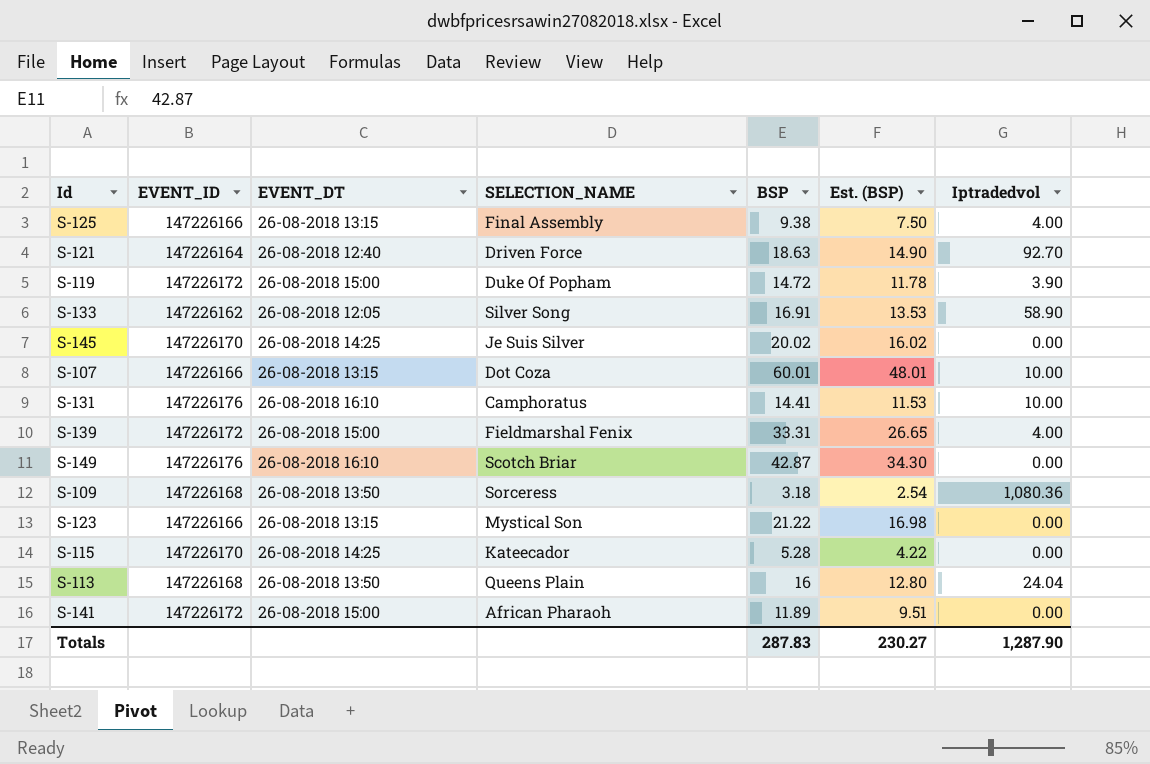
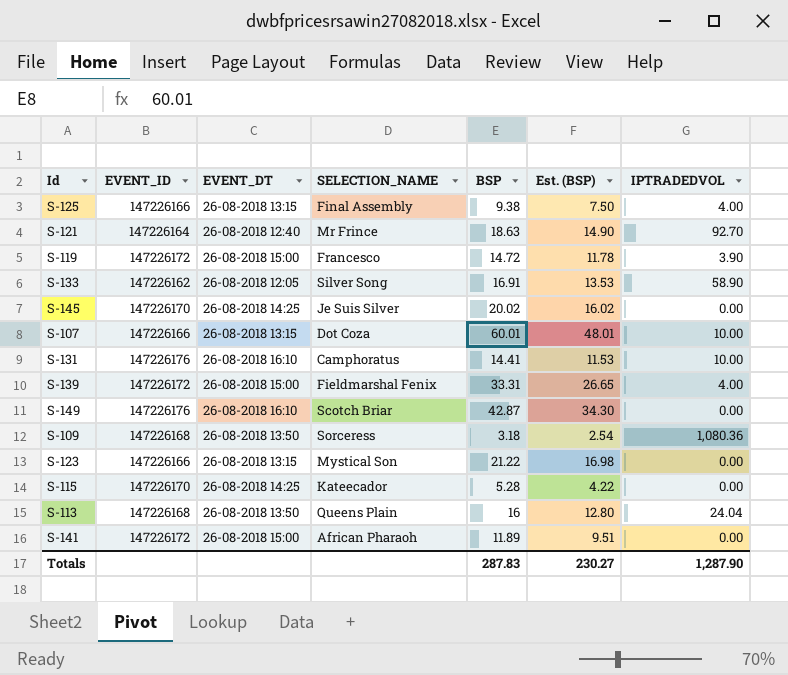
column name: Iptradedvol -> IPTRADEDVOL
S-121 | SELECTION_NAME: Driven Force -> Mr Frince
S-119 | SELECTION_NAME: Duke Of Popham -> Francesco

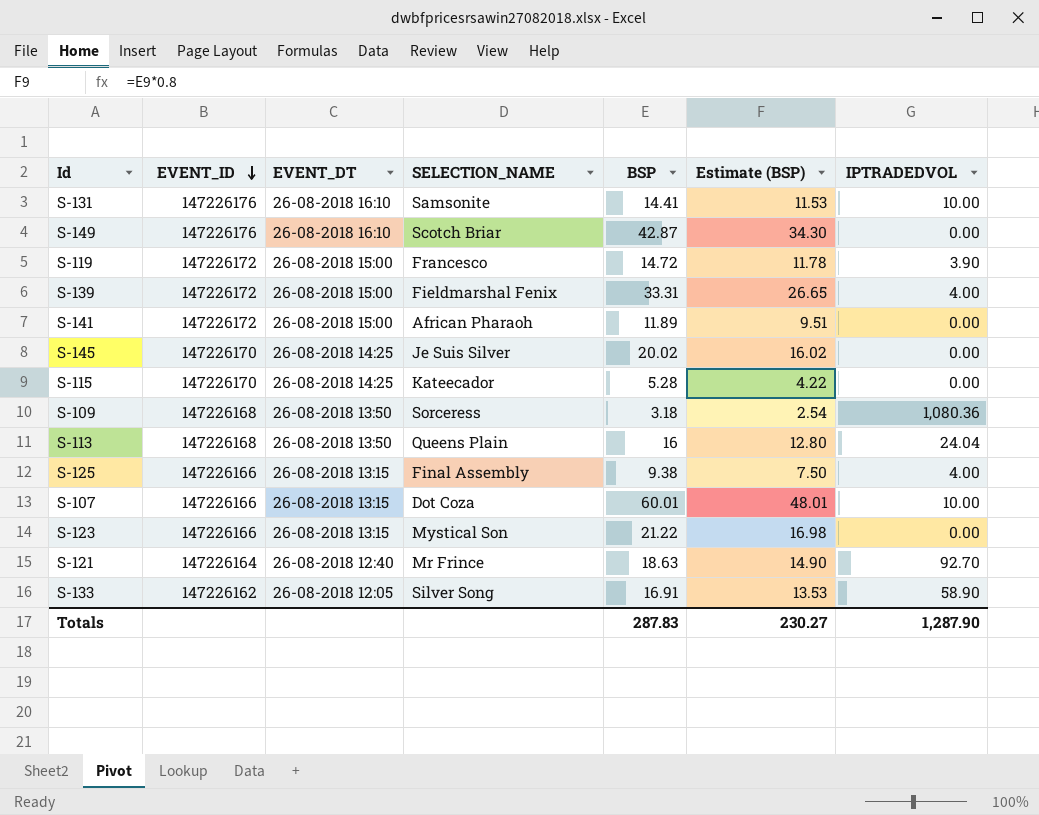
row order: none -> EVENT_ID descending
column name: Est. (BSP) -> Estimate (BSP)
S-131 | SELECTION_NAME: Camphoratus -> Samsonite

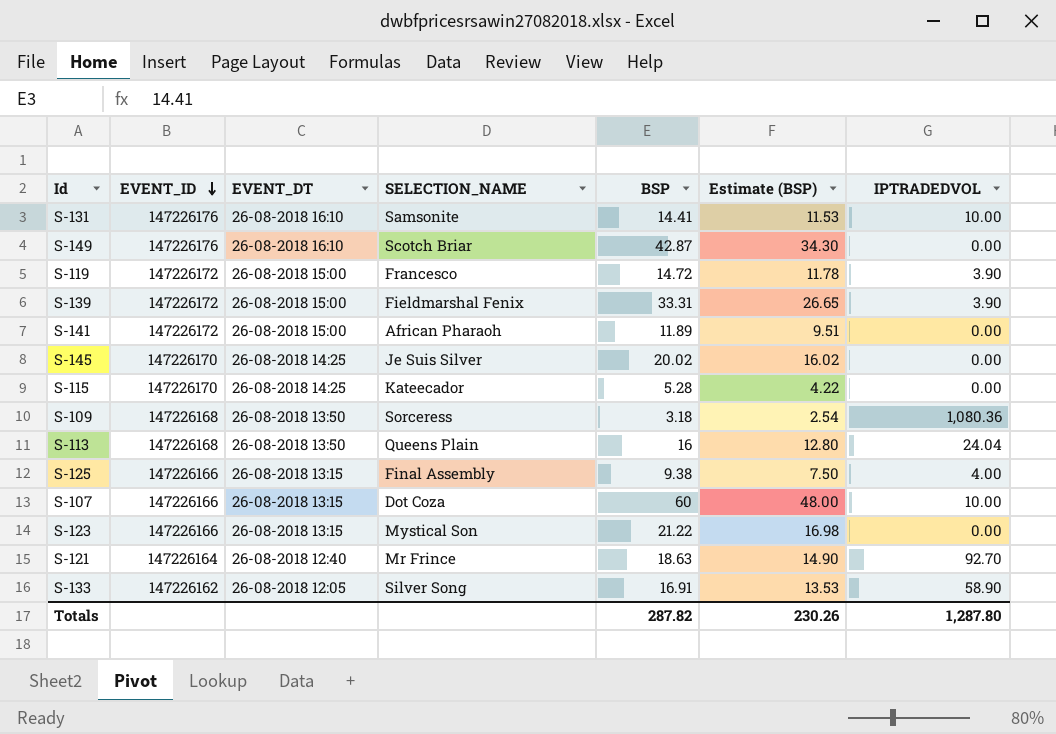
S-139 | IPTRADEDVOL: 4.00 -> 3.90
S-107 | BSP: 60.01 -> 60
S-107 | Estimate (BSP): 48.01 -> 48.00
Totals | BSP: 287.83 -> 287.82
Totals | Estimate (BSP): 230.27 -> 230.26
Totals | IPTRADEDVOL: 1,287.90 -> 1,287.80

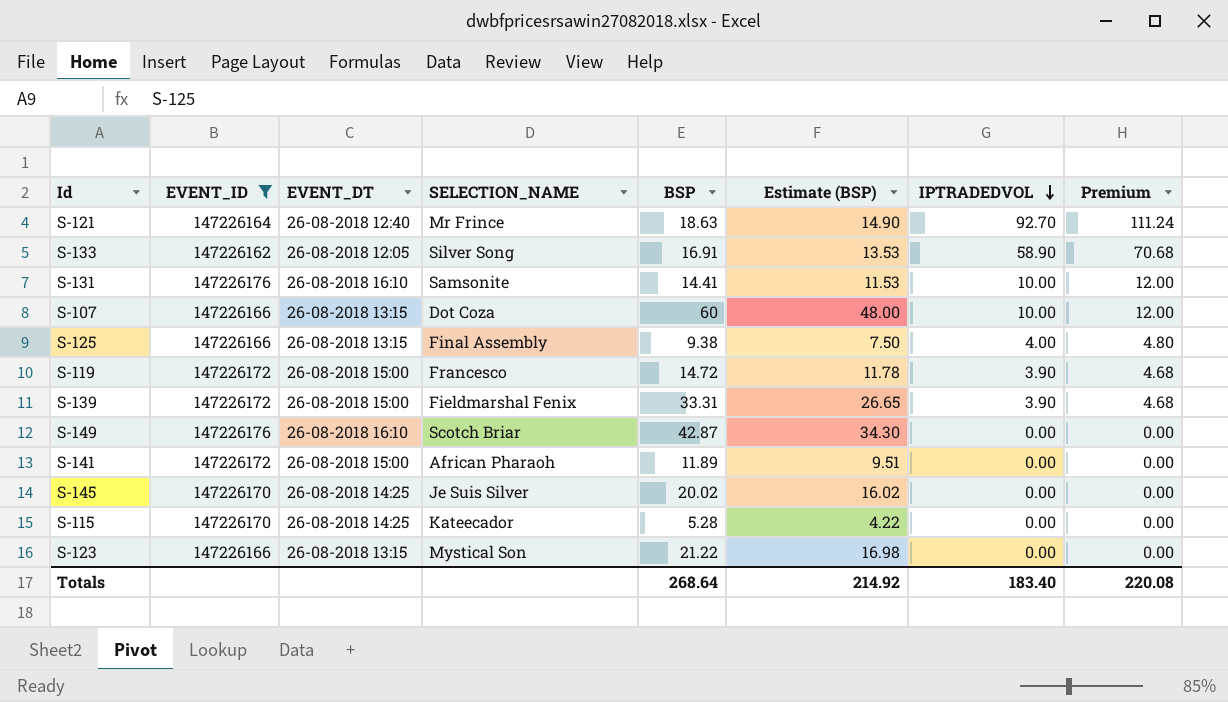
filter: none -> EVENT_ID != 147226168
row order: EVENT_ID descending -> IPTRADEDVOL descending
column Premium | formula: none -> [IPTRADEDVOL] * 1.2
Totals | BSP: 287.82 -> 268.64
Totals | Estimate (BSP): 230.26 -> 214.92
Totals | IPTRADEDVOL: 1,287.80 -> 183.40

